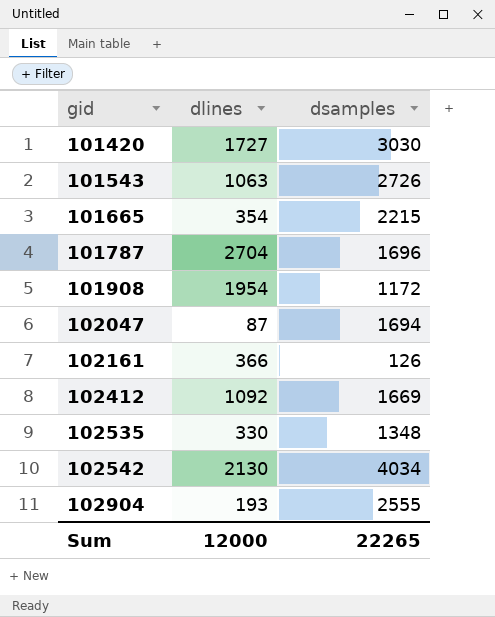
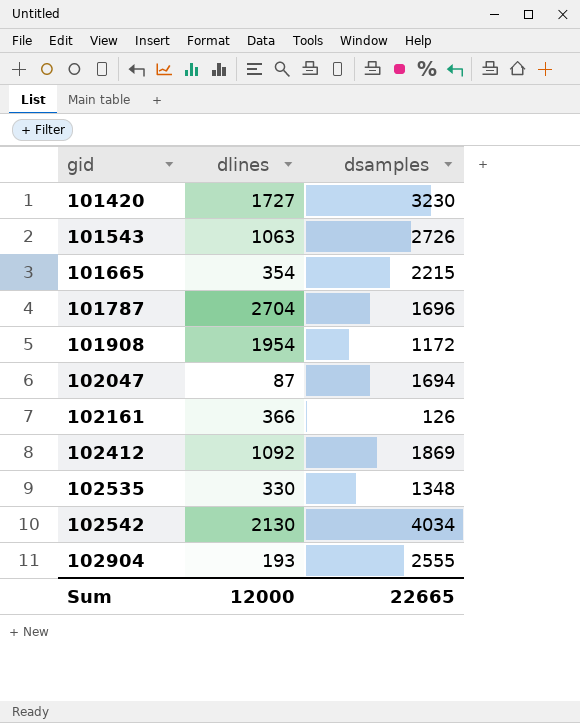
101420 | dsamples: 3030 -> 3230
102412 | dsamples: 1669 -> 1869
Sum | dsamples: 22265 -> 22665

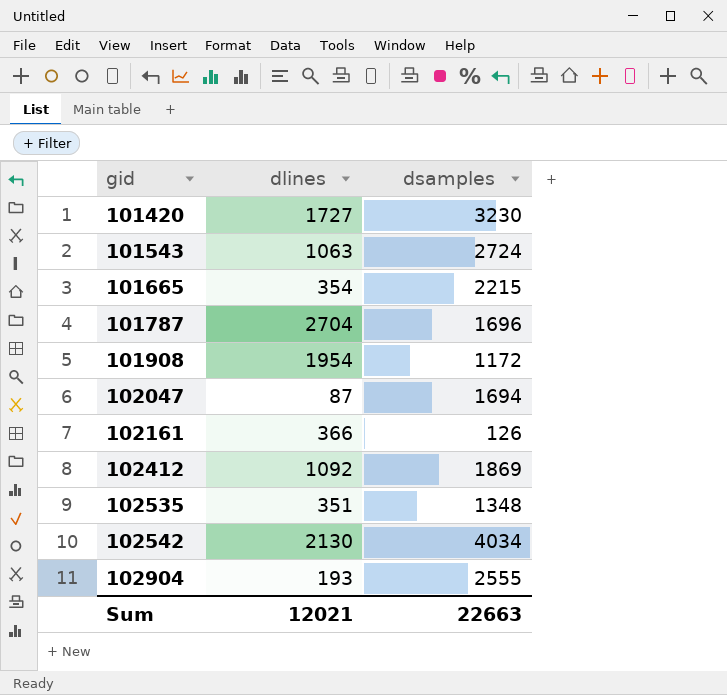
101543 | dsamples: 2726 -> 2724
102535 | dlines: 330 -> 351
Sum | dlines: 12000 -> 12021
Sum | dsamples: 22665 -> 22663

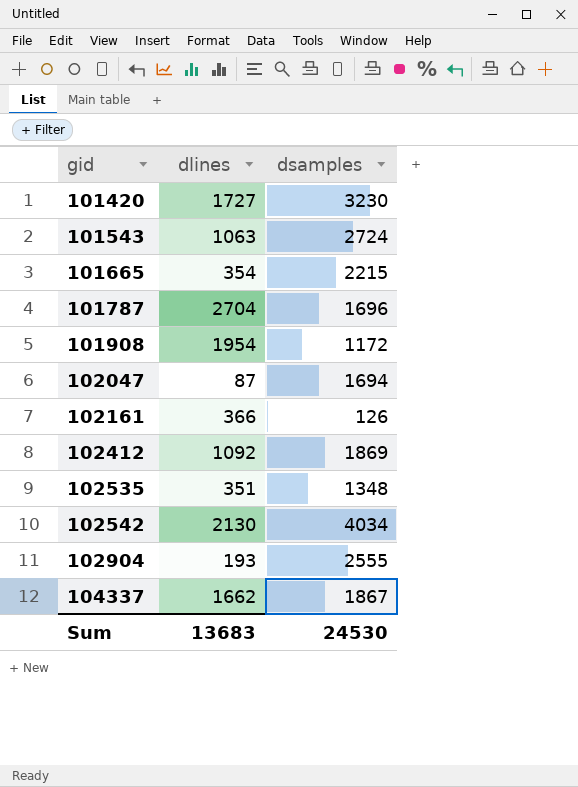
row 104337: none -> 1662 | 1867
Sum | dlines: 12021 -> 13683
Sum | dsamples: 22663 -> 24530

